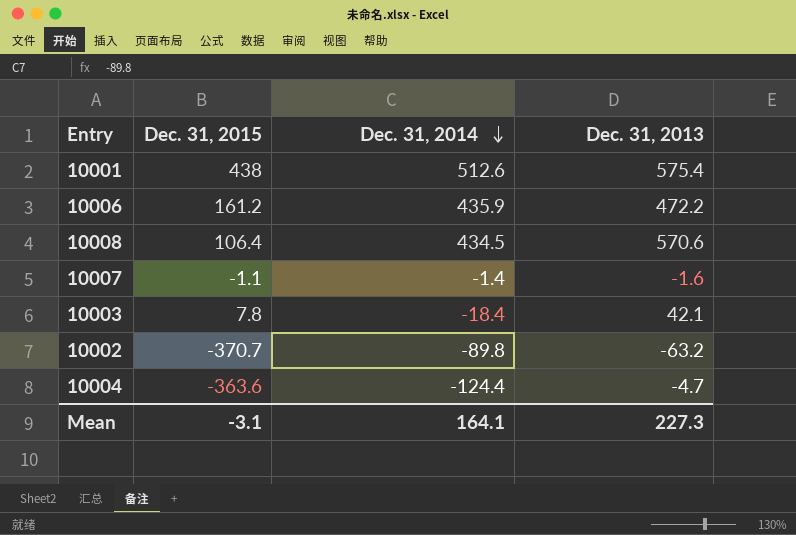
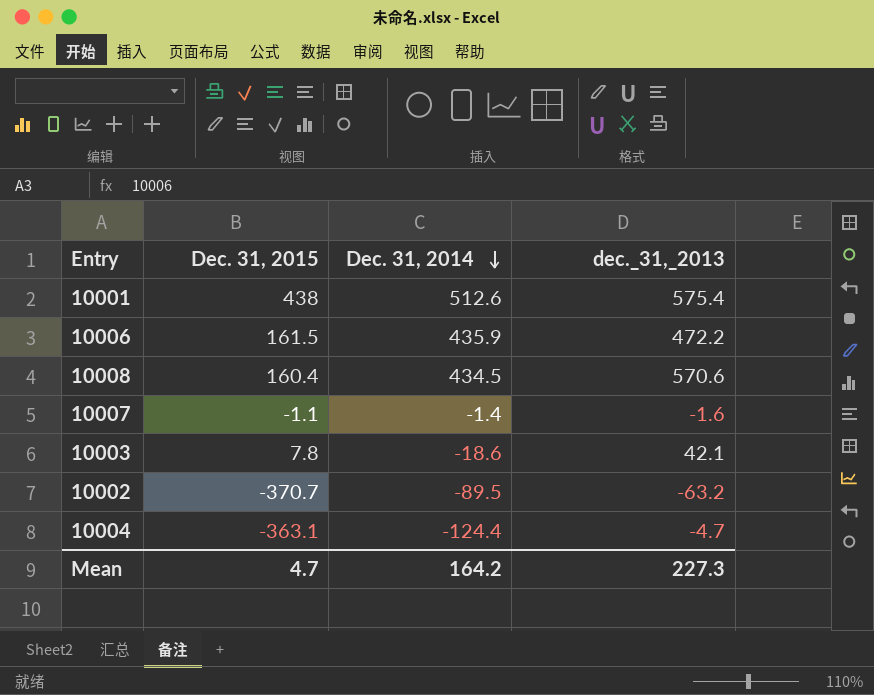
column name: Dec. 31, 2013 -> dec._31,_2013
10006 | Dec. 31, 2015: 161.2 -> 161.5
10008 | Dec. 31, 2015: 106.4 -> 160.4
10003 | Dec. 31, 2014: -18.4 -> -18.6
10002 | Dec. 31, 2014: -89.8 -> -89.5
10004 | Dec. 31, 2015: -363.6 -> -363.1
Mean | Dec. 31, 2015: -3.1 -> 4.7
Mean | Dec. 31, 2014: 164.1 -> 164.2

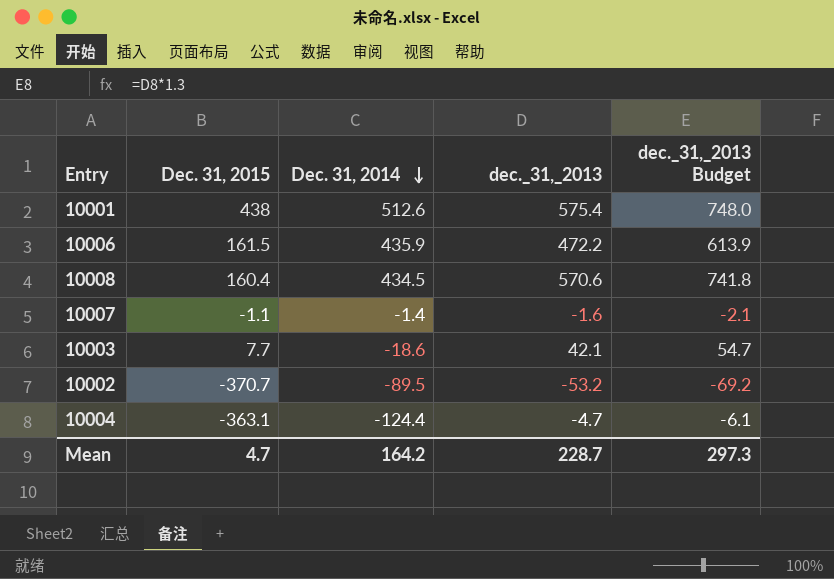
column dec._31,_2013 Budget | formula: none -> [dec._31,_2013] * 1.3
10003 | Dec. 31, 2015: 7.8 -> 7.7
10002 | dec._31,_2013: -63.2 -> -53.2
Mean | dec._31,_2013: 227.3 -> 228.7

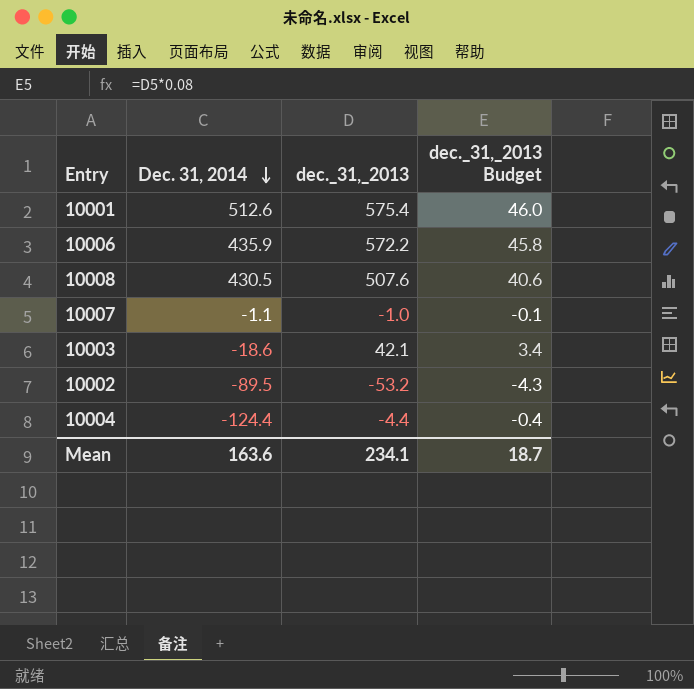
column Dec. 31, 2015 | position: 2 -> none
column dec._31,_2013 Budget | formula: [dec._31,_2013] * 1.3 -> [dec._31,_2013] * 0.08
10006 | dec._31,_2013: 472.2 -> 572.2
10008 | Dec. 31, 2014: 434.5 -> 430.5
10008 | dec._31,_2013: 570.6 -> 507.6
10007 | Dec. 31, 2014: -1.4 -> -1.1
10007 | dec._31,_2013: -1.6 -> -1.0
10004 | dec._31,_2013: -4.7 -> -4.4
Mean | Dec. 31, 2014: 164.2 -> 163.6
Mean | dec._31,_2013: 228.7 -> 234.1
Mean | dec._31,_2013 Budget: 297.3 -> 18.7

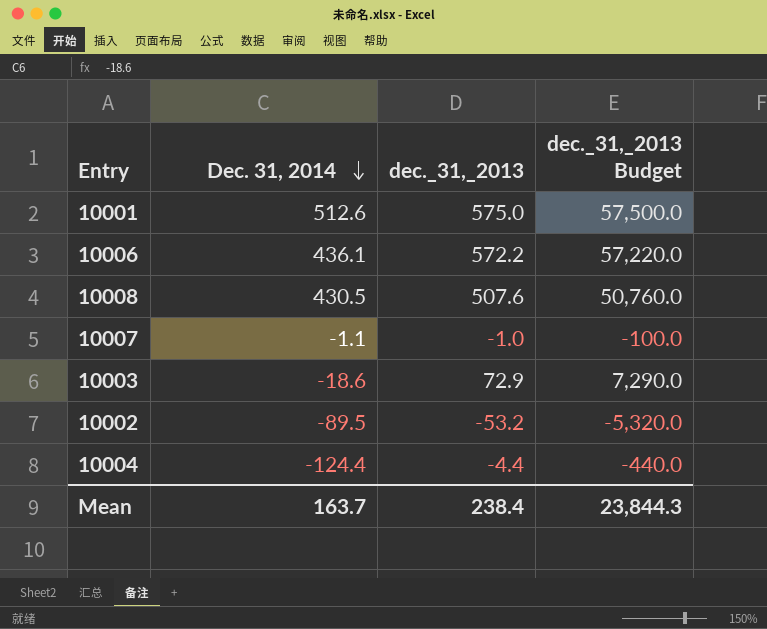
column dec._31,_2013 Budget | formula: [dec._31,_2013] * 0.08 -> [dec._31,_2013] * 100
10001 | dec._31,_2013: 575.4 -> 575.0
10006 | Dec. 31, 2014: 435.9 -> 436.1
10003 | dec._31,_2013: 42.1 -> 72.9
Mean | Dec. 31, 2014: 163.6 -> 163.7
Mean | dec._31,_2013: 234.1 -> 238.4
Mean | dec._31,_2013 Budget: 18.7 -> 23,844.3

